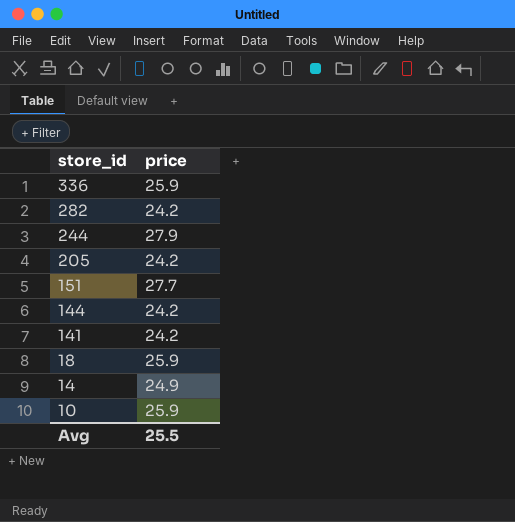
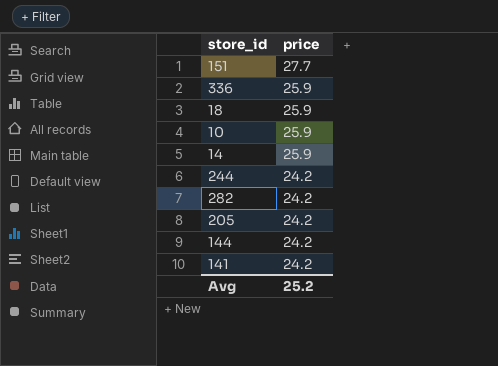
row order: store_id descending -> price descending
14 | price: 24.9 -> 25.9
244 | price: 27.9 -> 24.2
Avg | price: 25.5 -> 25.2

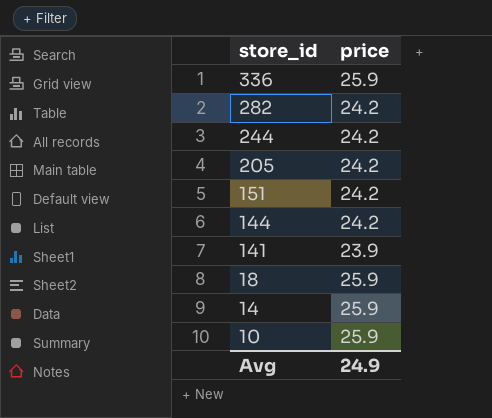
row order: price descending -> store_id descending
151 | price: 27.7 -> 24.2
141 | price: 24.2 -> 23.9
Avg | price: 25.2 -> 24.9

